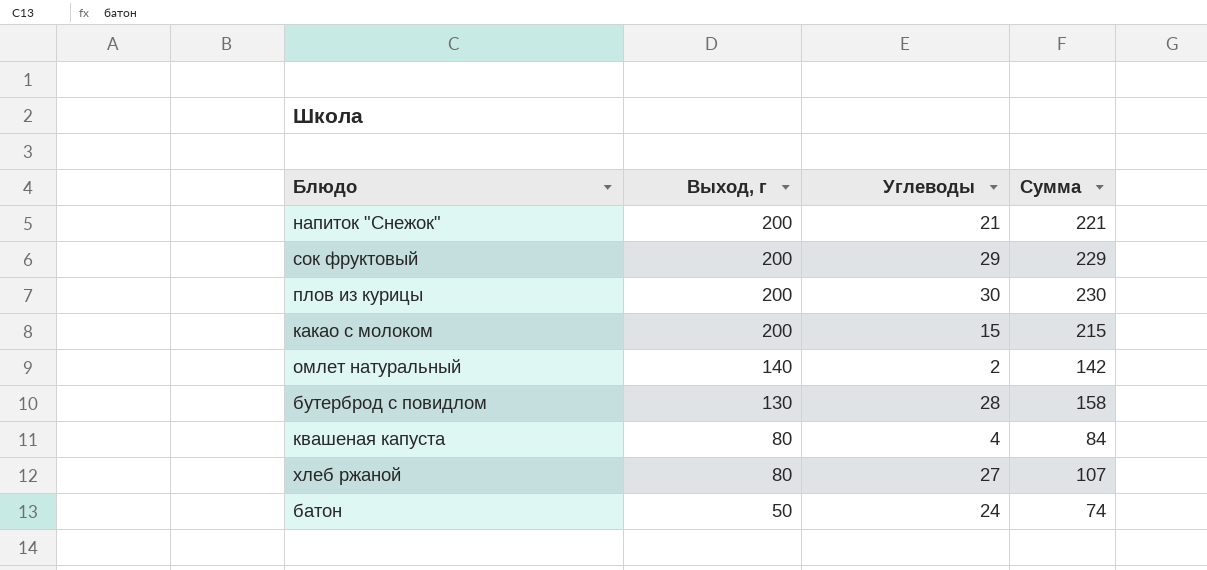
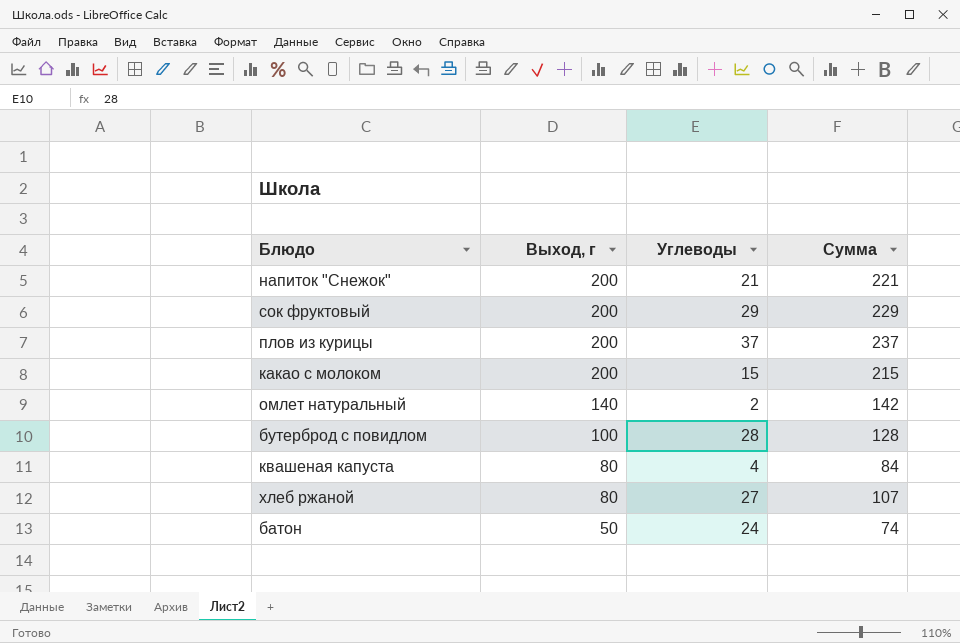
плов из курицы | Углеводы: 30 -> 37
плов из курицы | Сумма: 230 -> 237
бутерброд с повидлом | Выход, г: 130 -> 100
бутерброд с повидлом | Сумма: 158 -> 128

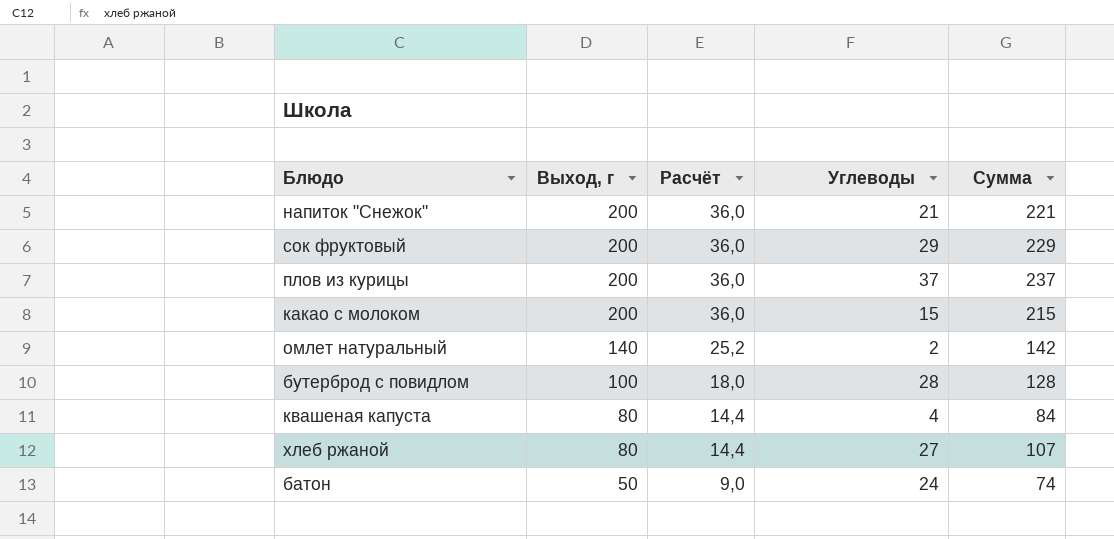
column Расчёт | formula: none -> [Выход, г] * 0,18

